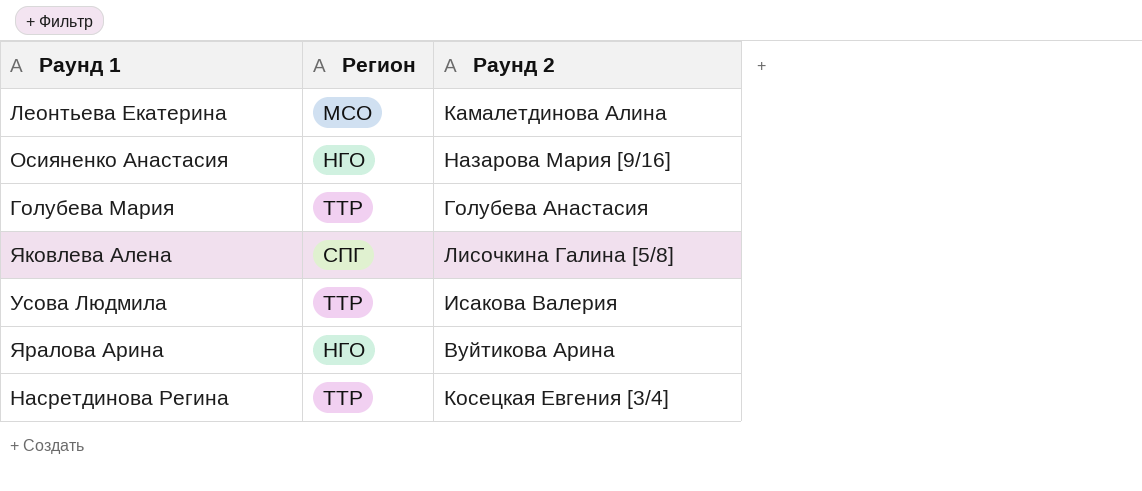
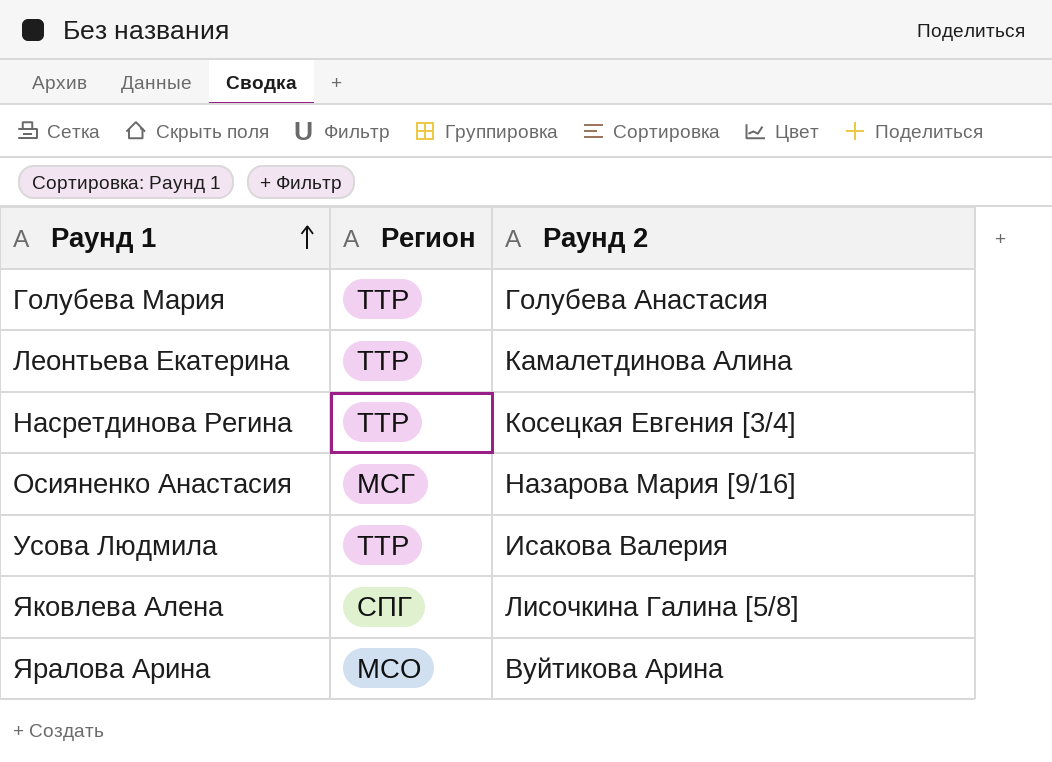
row order: none -> Раунд 1 ascending
Леонтьева Екатерина | Регион: МСО -> ТТР
Осияненко Анастасия | Регион: НГО -> МСГ
Яралова Арина | Регион: НГО -> МСО

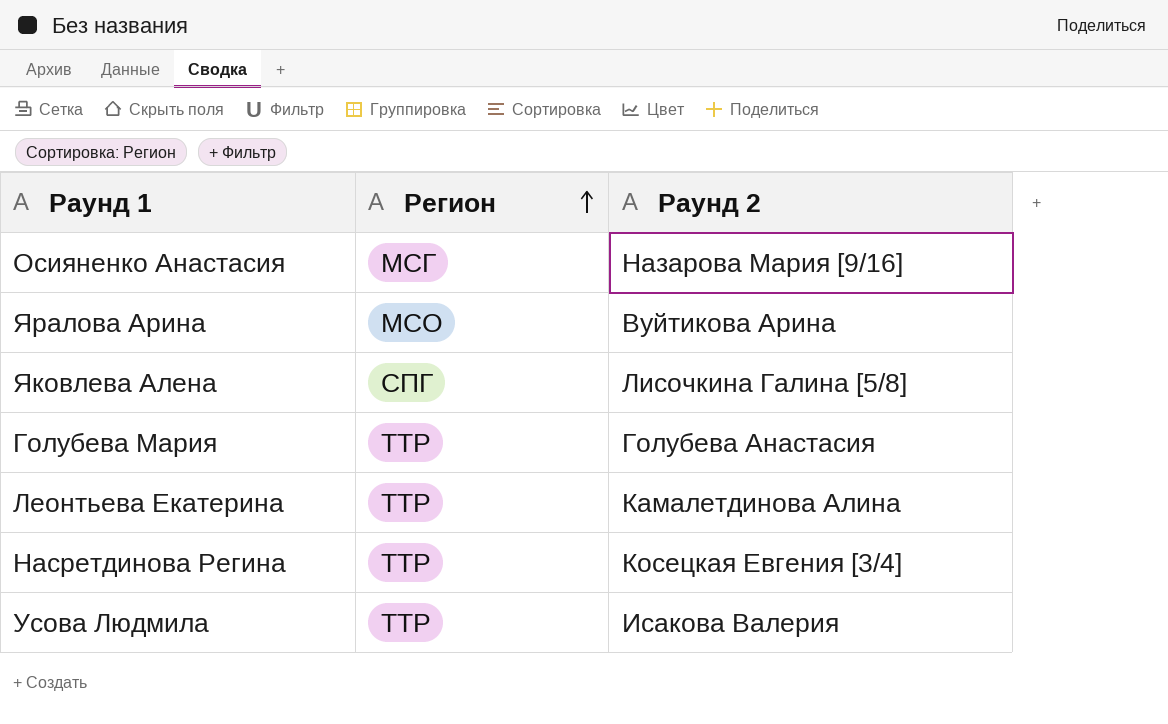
row order: Раунд 1 ascending -> Регион ascending

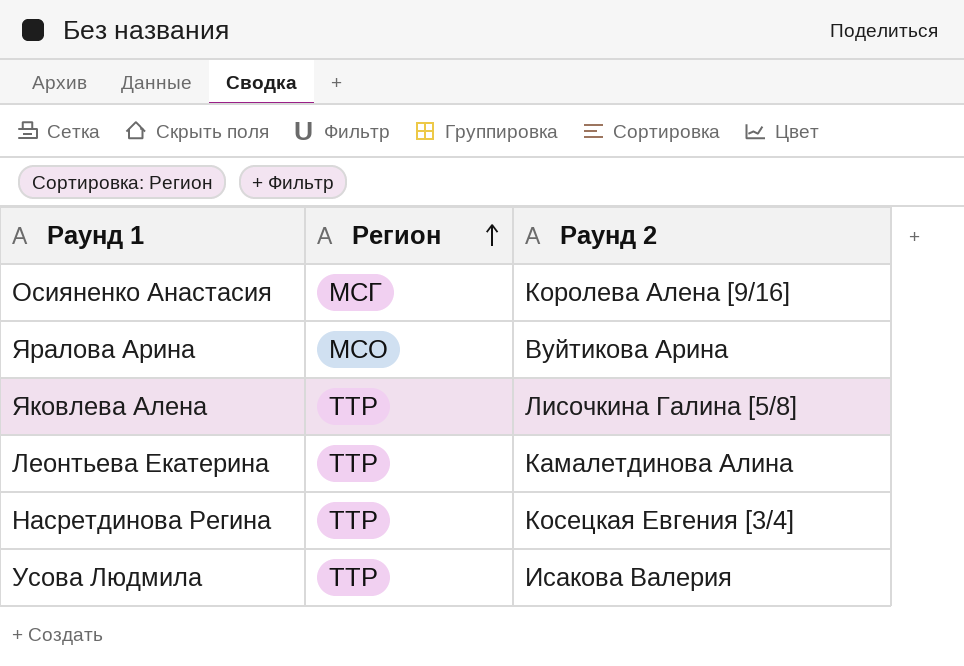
row Голубева Мария: ТТР | Голубева Анастасия -> none
Осияненко Анастасия | Раунд 2: Назарова Мария [9/16] -> Королева Алена [9/16]
Яковлева Алена | Регион: СПГ -> ТТР

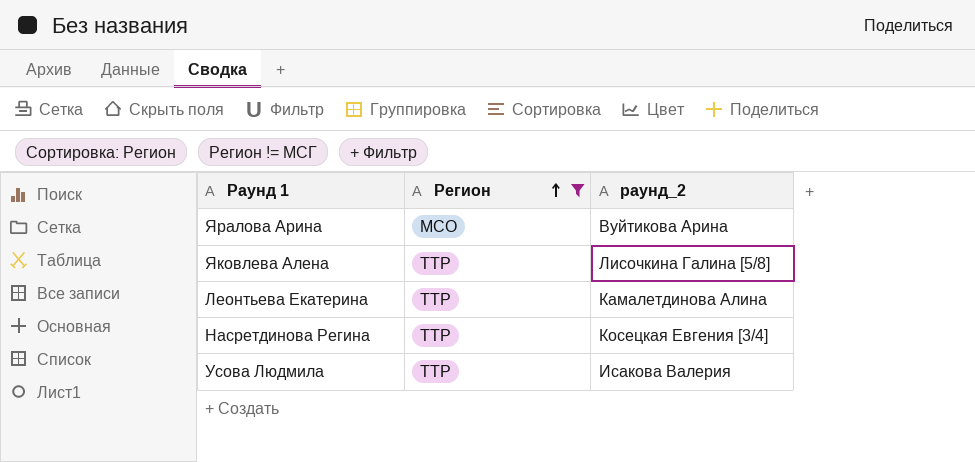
filter: none -> Регион != МСГ
column name: Раунд 2 -> раунд_2

